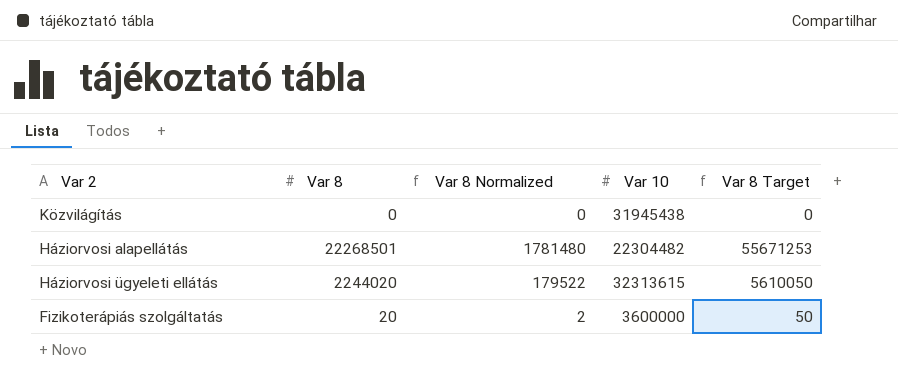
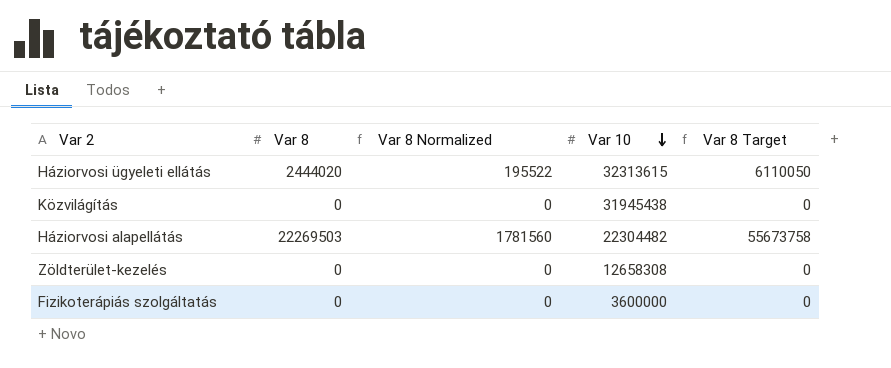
row order: none -> Var 10 descending
Háziorvosi ügyeleti ellátás | Var 8: 2244020 -> 2444020
Háziorvosi ügyeleti ellátás | Var 8 Normalized: 179522 -> 195522
Háziorvosi ügyeleti ellátás | Var 8 Target: 5610050 -> 6110050
Háziorvosi alapellátás | Var 8: 22268501 -> 22269503
Háziorvosi alapellátás | Var 8 Normalized: 1781480 -> 1781560
Háziorvosi alapellátás | Var 8 Target: 55671253 -> 55673758
row Zöldterület-kezelés: none -> 0 | 0 | 12658308 | 0
Fizikoterápiás szolgáltatás | Var 8: 20 -> 0
Fizikoterápiás szolgáltatás | Var 8 Normalized: 2 -> 0
Fizikoterápiás szolgáltatás | Var 8 Target: 50 -> 0

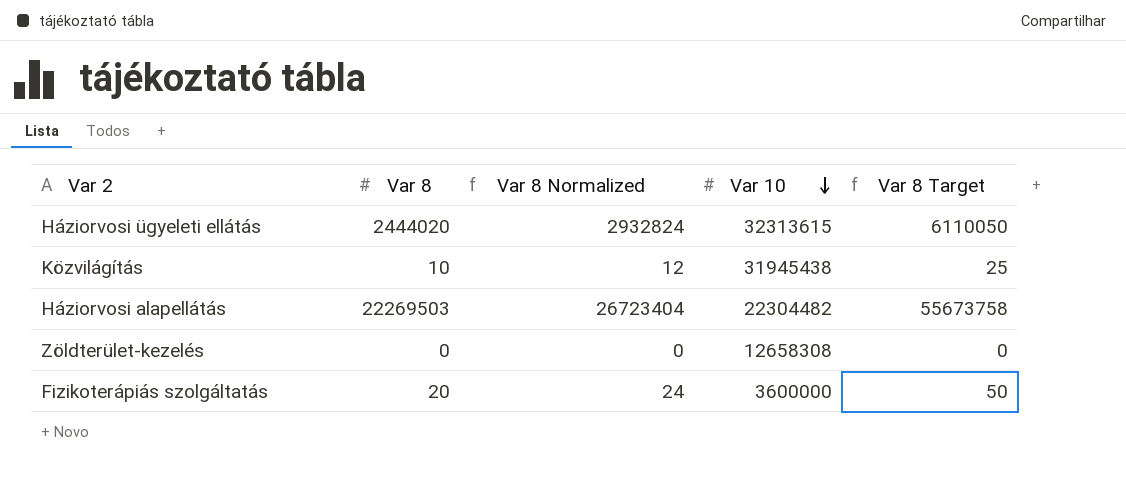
column Var 8 Normalized | formula: [Var 8] * 0.08 -> [Var 8] * 1.2
Közvilágítás | Var 8: 0 -> 10
Közvilágítás | Var 8 Target: 0 -> 25
Fizikoterápiás szolgáltatás | Var 8: 0 -> 20
Fizikoterápiás szolgáltatás | Var 8 Target: 0 -> 50

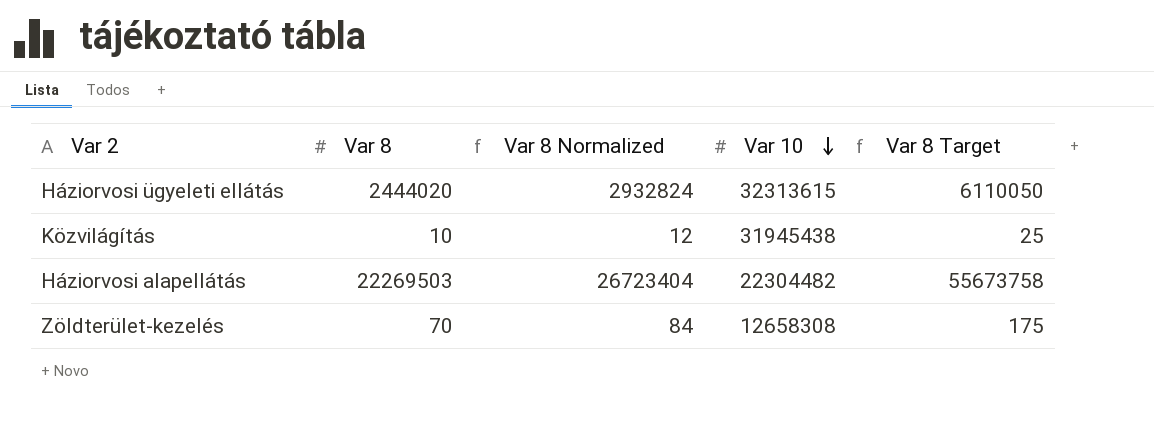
row Fizikoterápiás szolgáltatás: 20 | 24 | 3600000 | 50 -> none
Zöldterület-kezelés | Var 8: 0 -> 70
Zöldterület-kezelés | Var 8 Normalized: 0 -> 84
Zöldterület-kezelés | Var 8 Target: 0 -> 175

